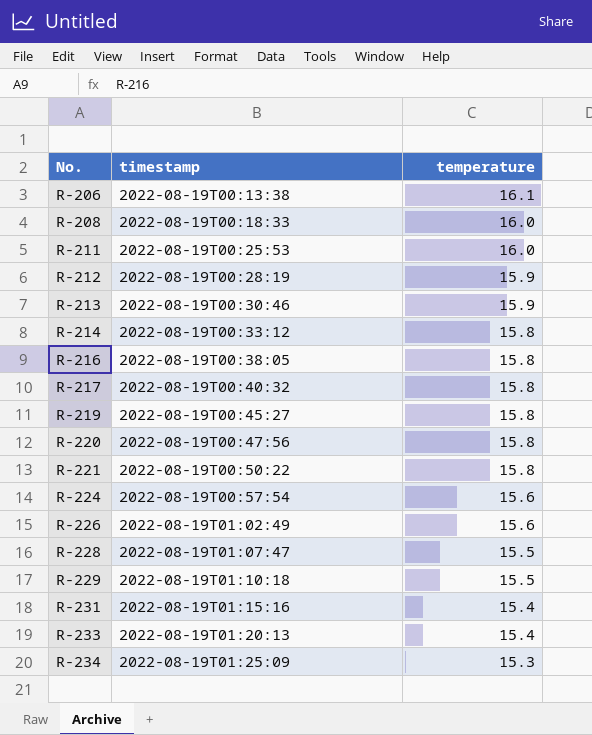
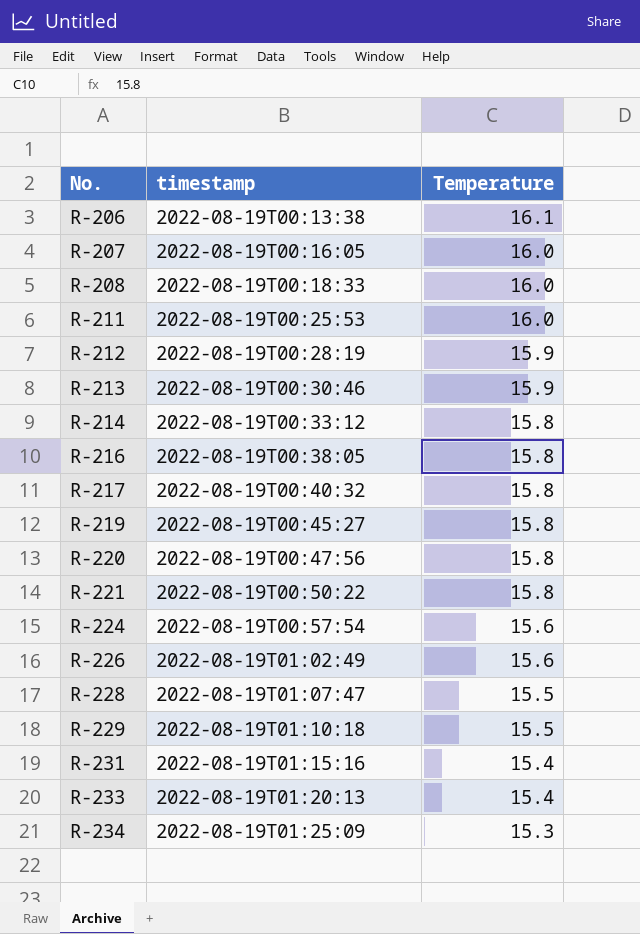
column name: temperature -> Temperature
row R-207: none -> 2022-08-19T00:16:05 | 16.0

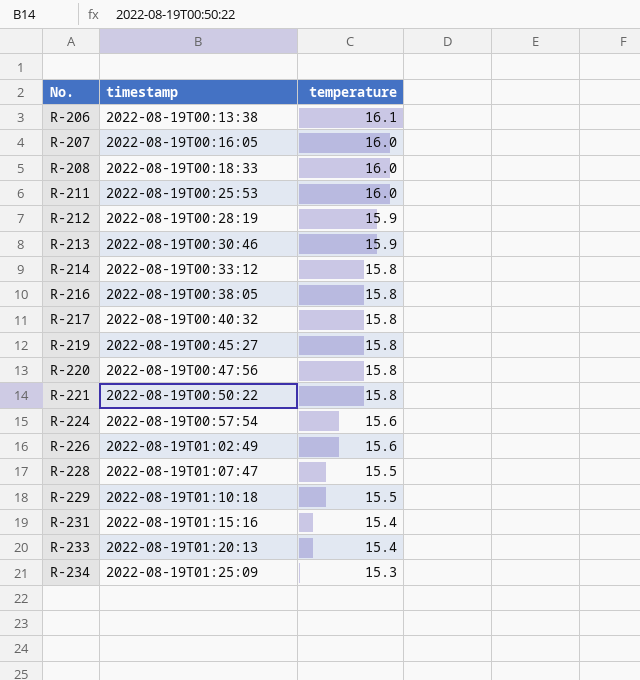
column name: Temperature -> temperature

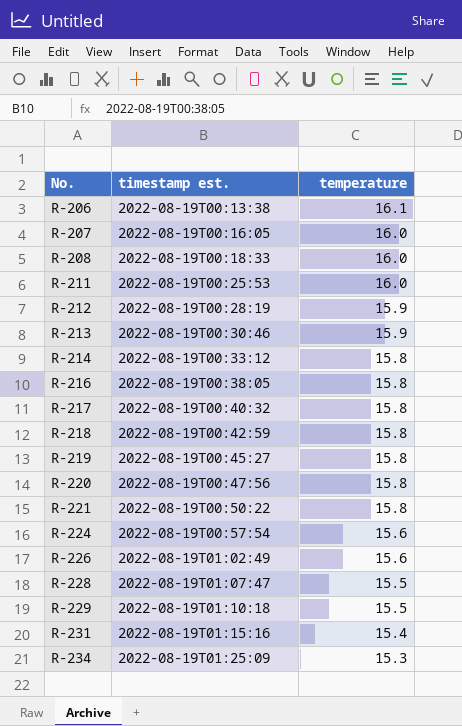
column name: timestamp -> timestamp est.
row R-233: 2022-08-19T01:20:13 | 15.4 -> none
row R-218: none -> 2022-08-19T00:42:59 | 15.8

